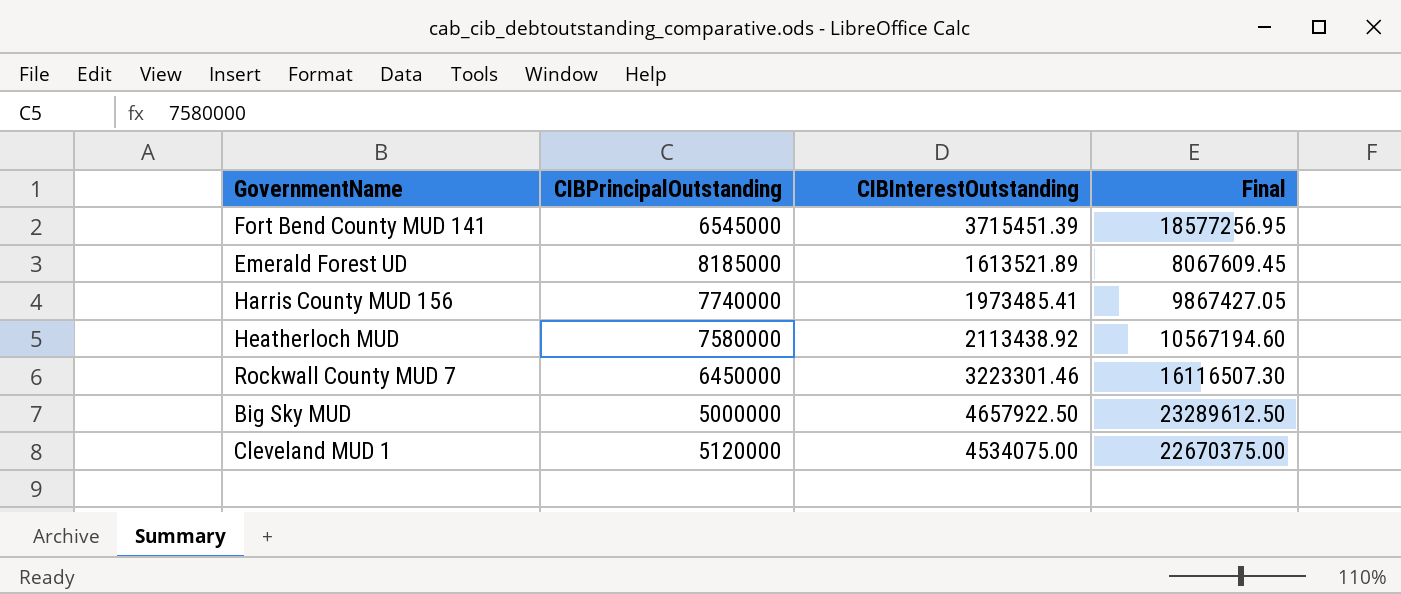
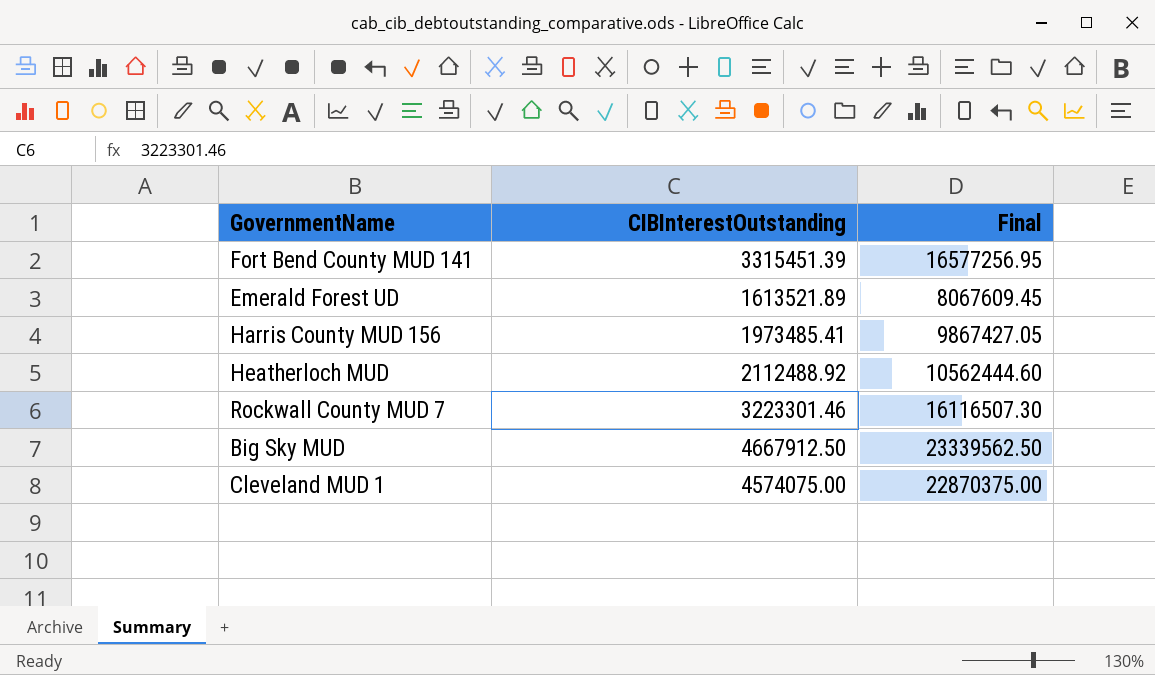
column CIBPrincipalOutstanding | position: 2 -> none
Fort Bend County MUD 141 | CIBInterestOutstanding: 3715451.39 -> 3315451.39
Fort Bend County MUD 141 | Final: 18577256.95 -> 16577256.95
Heatherloch MUD | CIBInterestOutstanding: 2113438.92 -> 2112488.92
Heatherloch MUD | Final: 10567194.60 -> 10562444.60
Big Sky MUD | CIBInterestOutstanding: 4657922.50 -> 4667912.50
Big Sky MUD | Final: 23289612.50 -> 23339562.50
Cleveland MUD 1 | CIBInterestOutstanding: 4534075.00 -> 4574075.00
Cleveland MUD 1 | Final: 22670375.00 -> 22870375.00

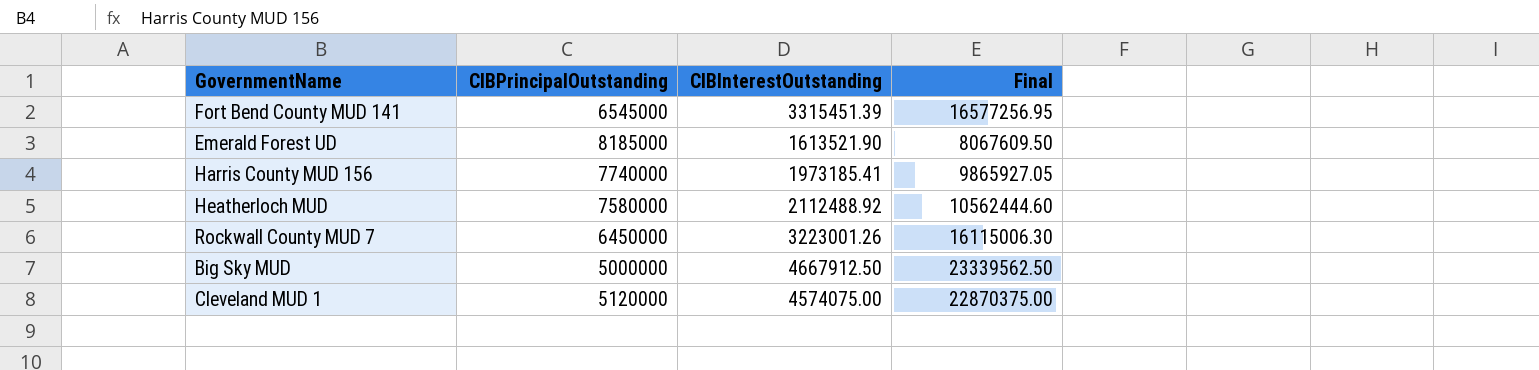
column CIBPrincipalOutstanding | position: none -> 2
Emerald Forest UD | CIBInterestOutstanding: 1613521.89 -> 1613521.90
Emerald Forest UD | Final: 8067609.45 -> 8067609.50
Harris County MUD 156 | CIBInterestOutstanding: 1973485.41 -> 1973185.41
Harris County MUD 156 | Final: 9867427.05 -> 9865927.05
Rockwall County MUD 7 | CIBInterestOutstanding: 3223301.46 -> 3223001.26
Rockwall County MUD 7 | Final: 16116507.30 -> 16115006.30

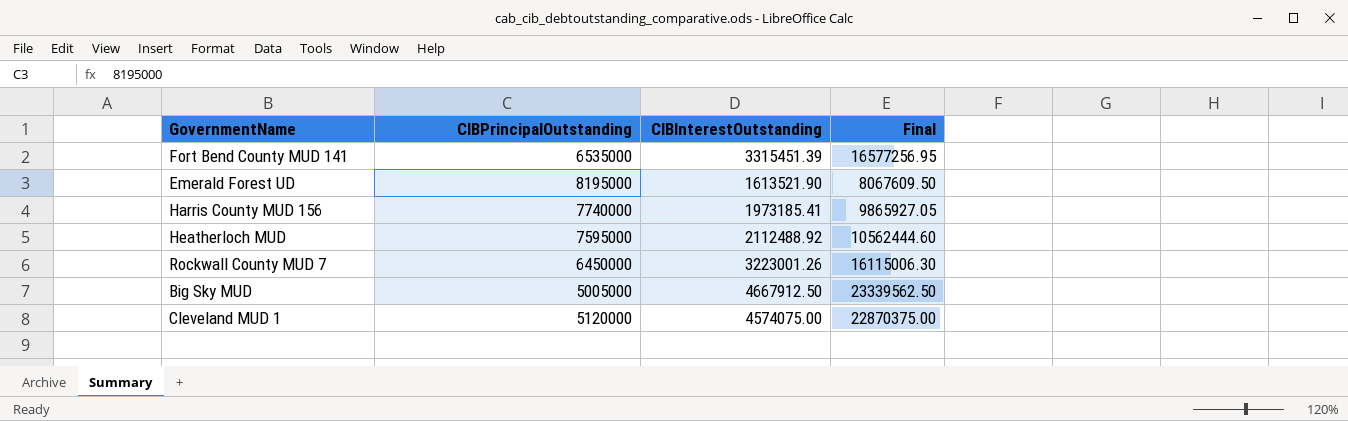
Fort Bend County MUD 141 | CIBPrincipalOutstanding: 6545000 -> 6535000
Emerald Forest UD | CIBPrincipalOutstanding: 8185000 -> 8195000
Heatherloch MUD | CIBPrincipalOutstanding: 7580000 -> 7595000
Big Sky MUD | CIBPrincipalOutstanding: 5000000 -> 5005000

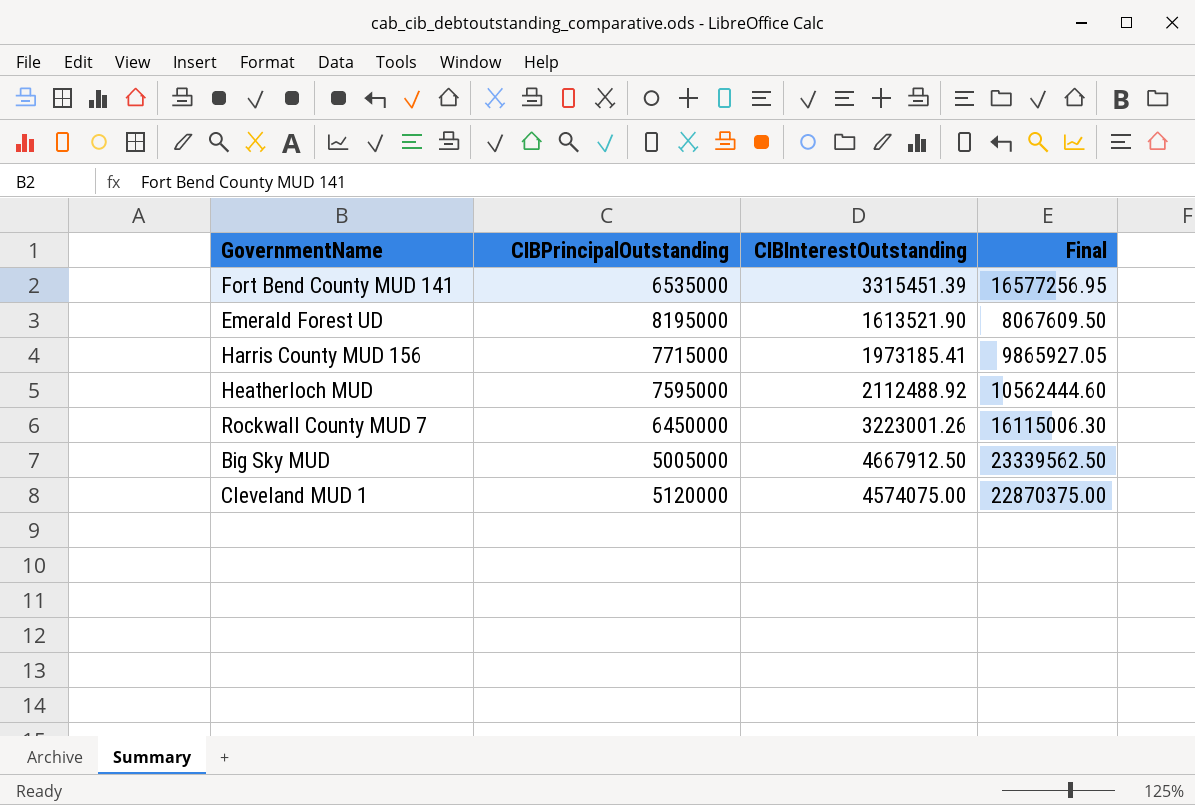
Harris County MUD 156 | CIBPrincipalOutstanding: 7740000 -> 7715000

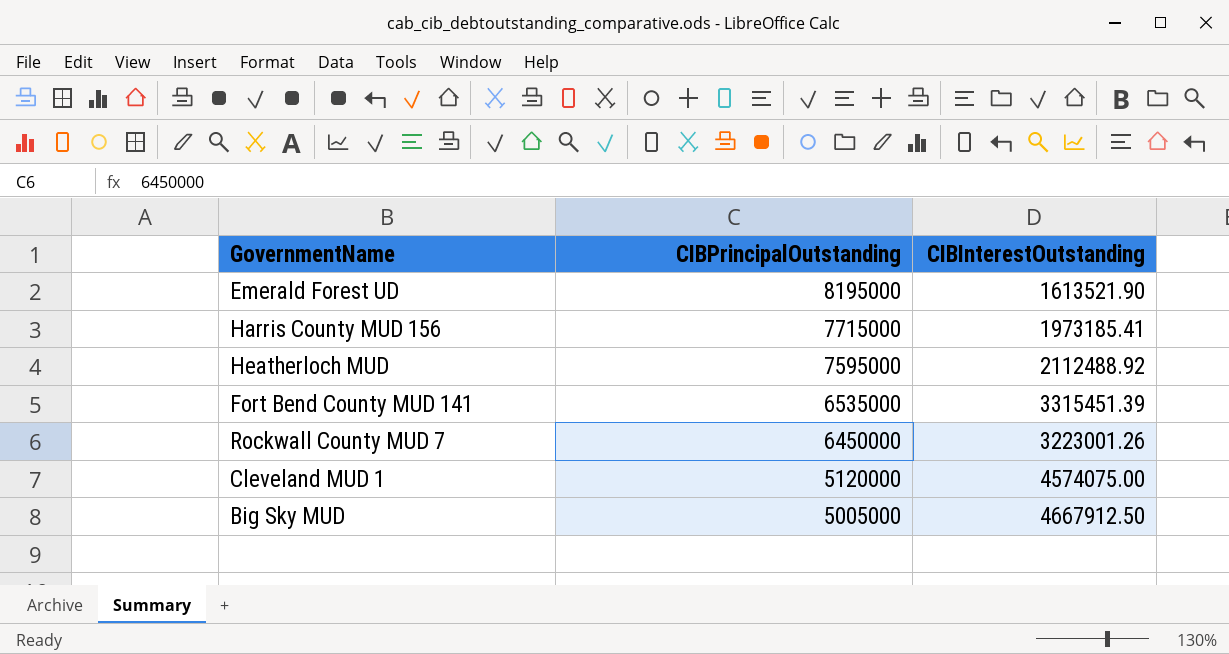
row order: none -> CIBPrincipalOutstanding descending
column Final | formula: [CIBInterestOutstanding] * 5 -> none

